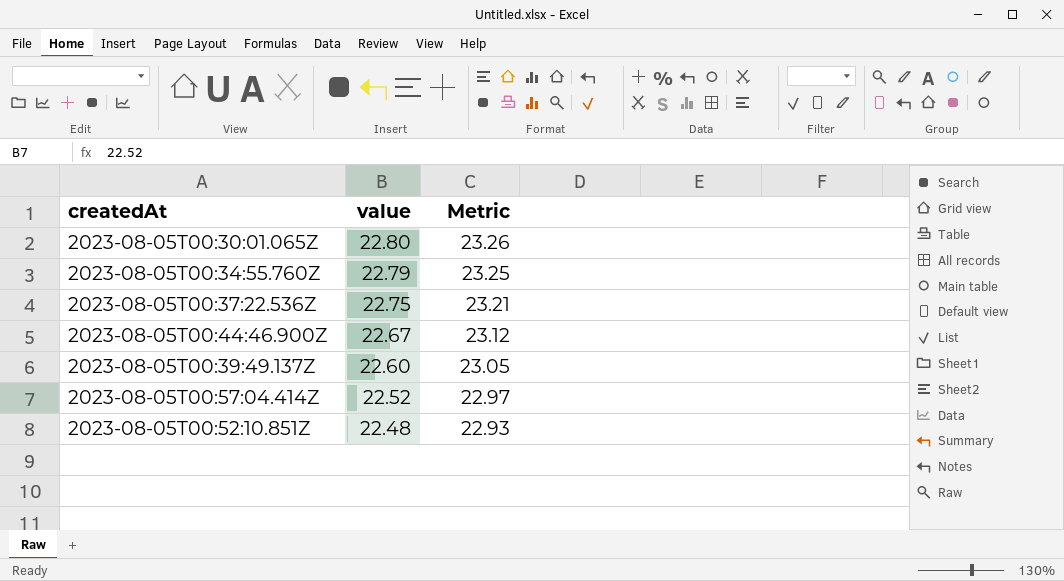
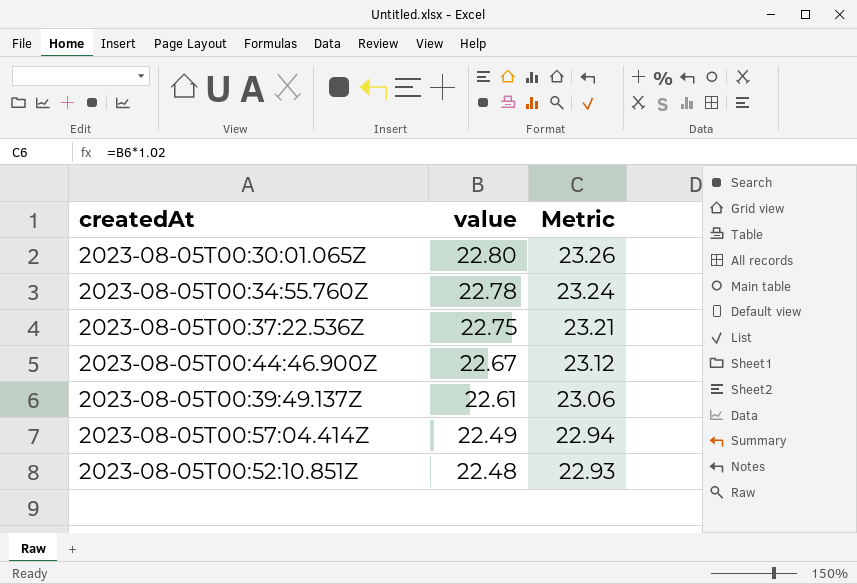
2023-08-05T00:34:55.760Z | value: 22.79 -> 22.78
2023-08-05T00:34:55.760Z | Metric: 23.25 -> 23.24
2023-08-05T00:39:49.137Z | value: 22.60 -> 22.61
2023-08-05T00:39:49.137Z | Metric: 23.05 -> 23.06
2023-08-05T00:57:04.414Z | value: 22.52 -> 22.49
2023-08-05T00:57:04.414Z | Metric: 22.97 -> 22.94

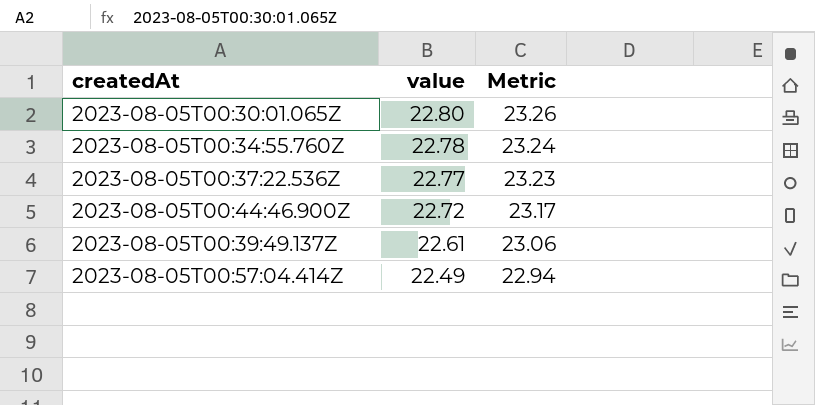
row 2023-08-05T00:52:10.851Z: 22.48 | 22.93 -> none
2023-08-05T00:37:22.536Z | value: 22.75 -> 22.77
2023-08-05T00:37:22.536Z | Metric: 23.21 -> 23.23
2023-08-05T00:44:46.900Z | value: 22.67 -> 22.72
2023-08-05T00:44:46.900Z | Metric: 23.12 -> 23.17

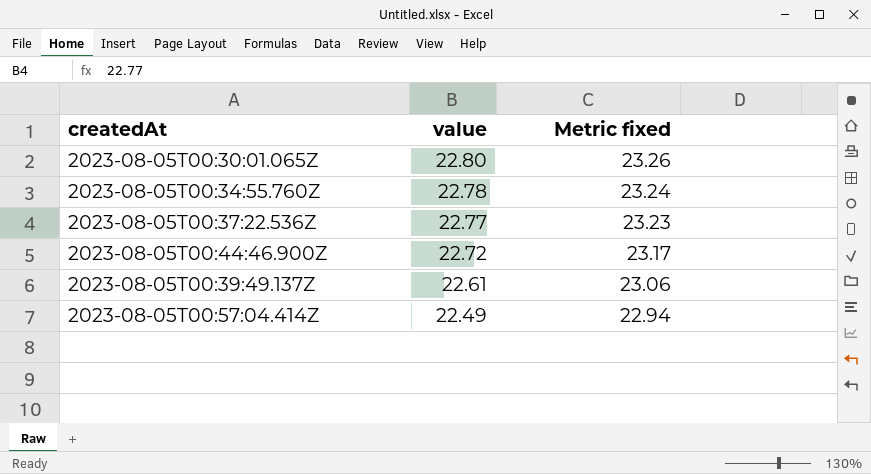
column name: Metric -> Metric fixed

